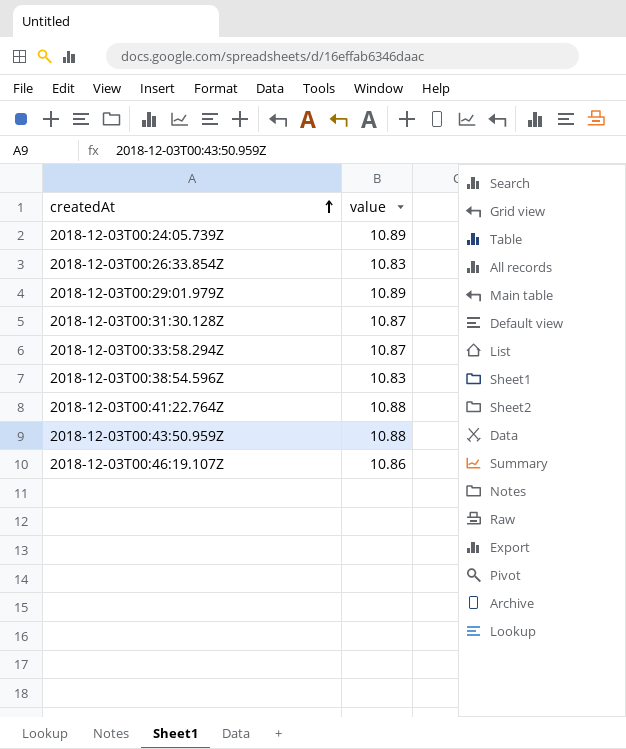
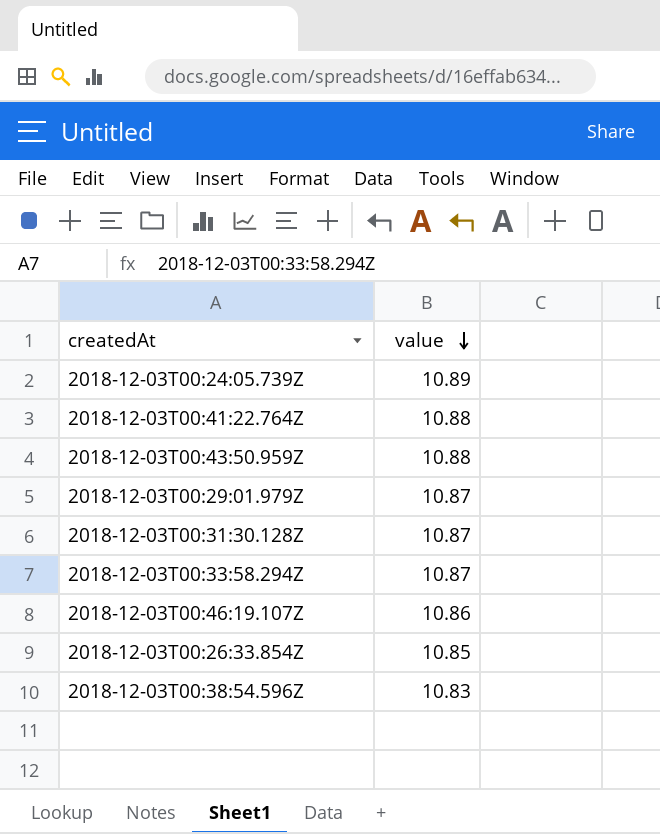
row order: createdAt ascending -> value descending
2018-12-03T00:29:01.979Z | value: 10.89 -> 10.87
2018-12-03T00:26:33.854Z | value: 10.83 -> 10.85

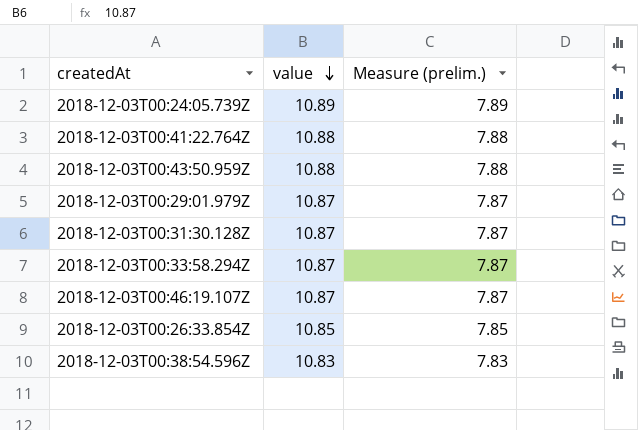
column Measure (prelim.) | formula: none -> [value] - 3
2018-12-03T00:46:19.107Z | value: 10.86 -> 10.87

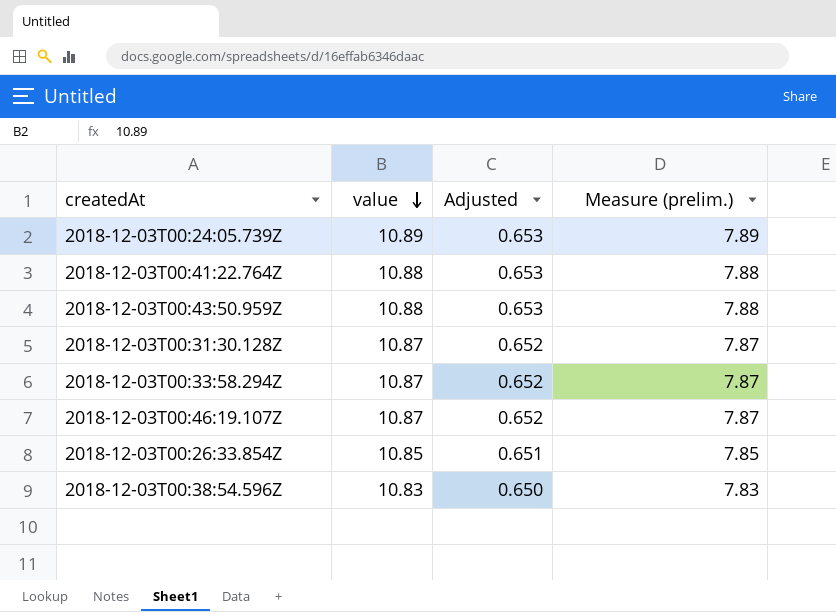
column Adjusted | formula: none -> [value] * 0.06
row 2018-12-03T00:29:01.979Z: 10.87 | 7.87 -> none

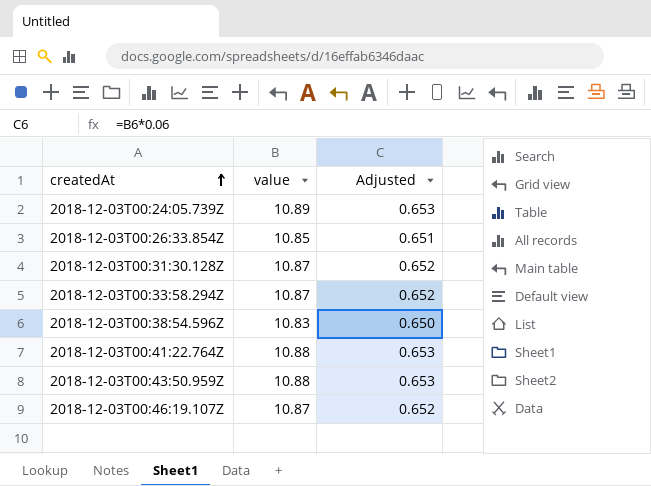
row order: value descending -> createdAt ascending
column Measure (prelim.) | formula: [value] - 3 -> none

